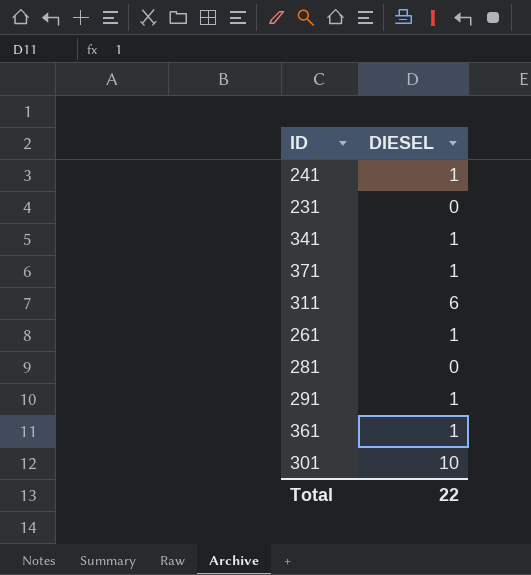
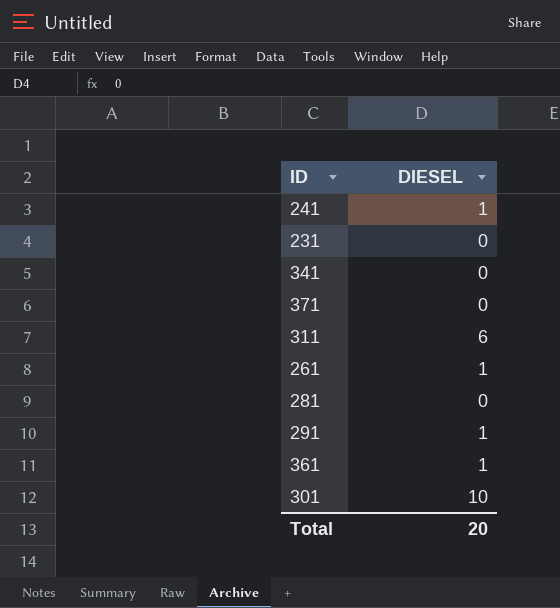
341 | DIESEL: 1 -> 0
371 | DIESEL: 1 -> 0
Total | DIESEL: 22 -> 20

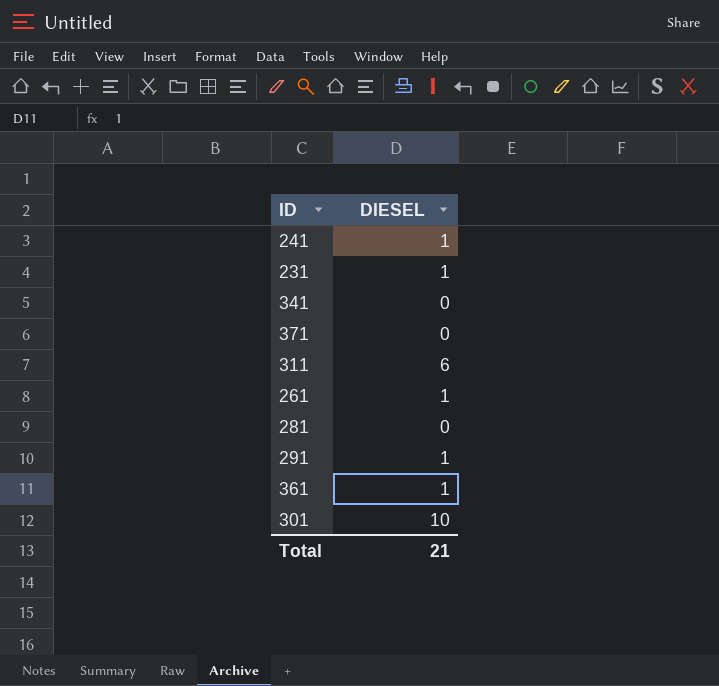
231 | DIESEL: 0 -> 1
Total | DIESEL: 20 -> 21

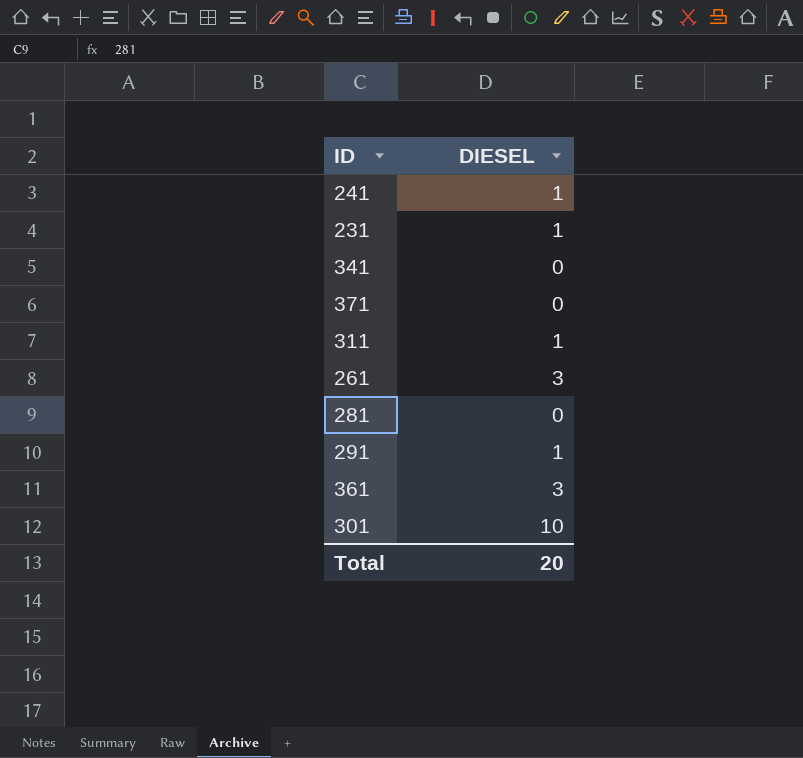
311 | DIESEL: 6 -> 1
261 | DIESEL: 1 -> 3
361 | DIESEL: 1 -> 3
Total | DIESEL: 21 -> 20

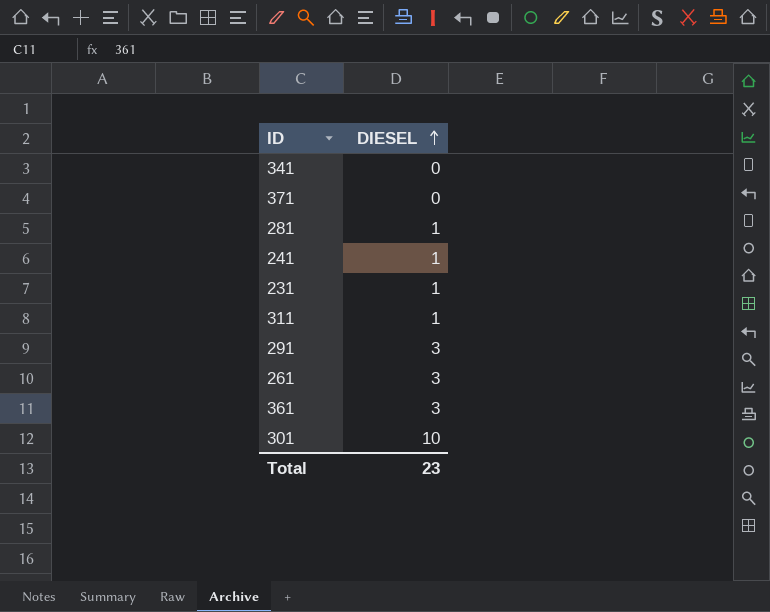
row order: none -> DIESEL ascending
281 | DIESEL: 0 -> 1
291 | DIESEL: 1 -> 3
Total | DIESEL: 20 -> 23

